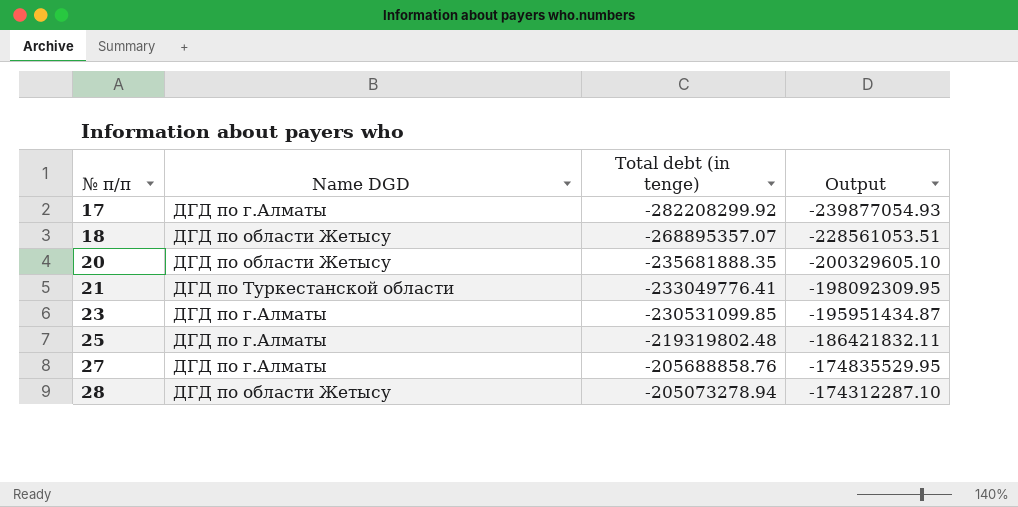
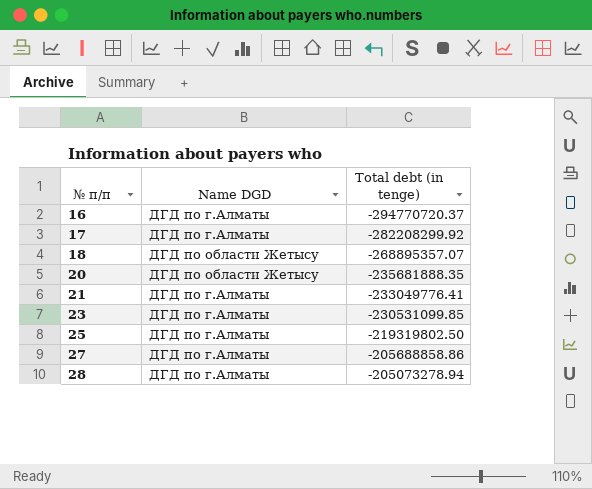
column Output | formula: [Total debt (in tenge)] * 0.85 -> none
row 16: none -> ДГД по г.Алматы | -294770720.37
21 | Name DGD: ДГД по Туркестанской области -> ДГД по г.Алматы
25 | Total debt (in tenge): -219319802.48 -> -219319802.50
27 | Total debt (in tenge): -205688858.76 -> -205688858.86
28 | Name DGD: ДГД по области Жетысу -> ДГД по г.Алматы

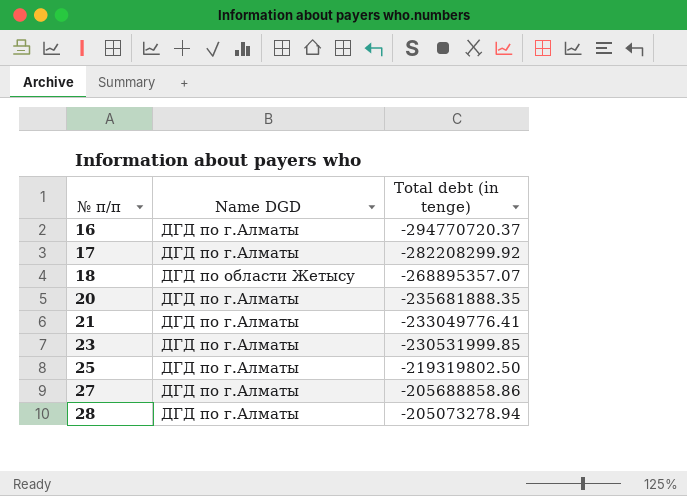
20 | Name DGD: ДГД по области Жетысу -> ДГД по г.Алматы
23 | Total debt (in tenge): -230531099.85 -> -230531999.85

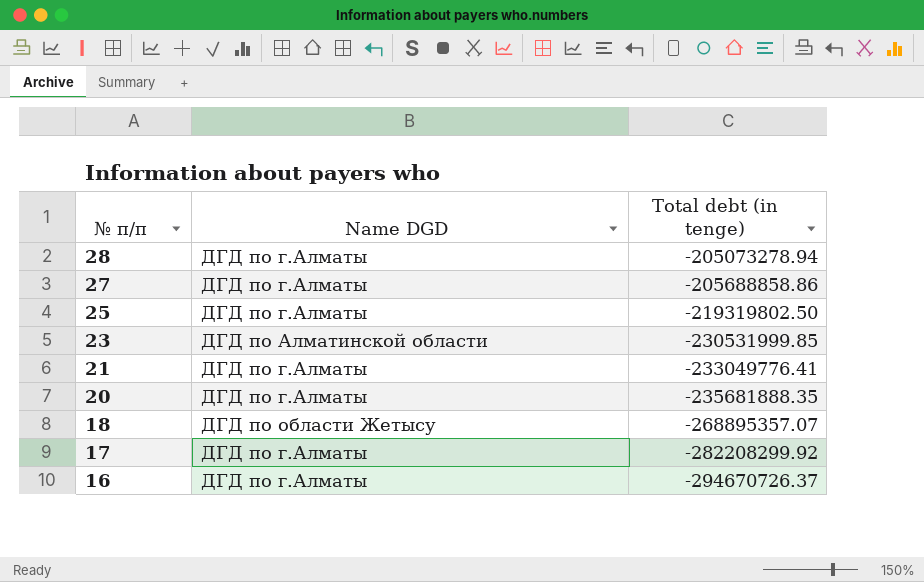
row order: № п/п ascending -> № п/п descending
23 | Name DGD: ДГД по г.Алматы -> ДГД по Алматинской области
16 | Total debt (in tenge): -294770720.37 -> -294670726.37

